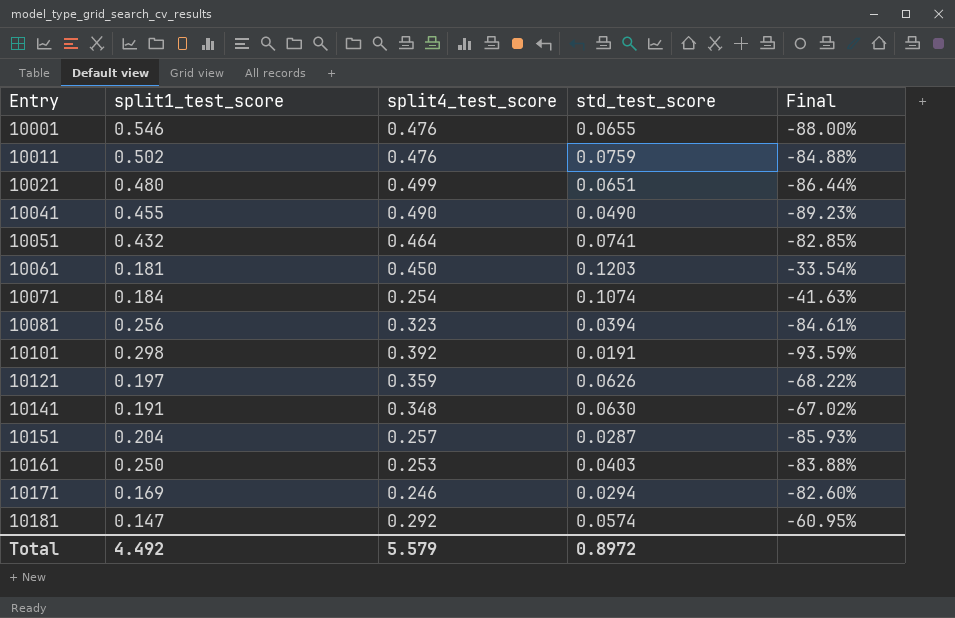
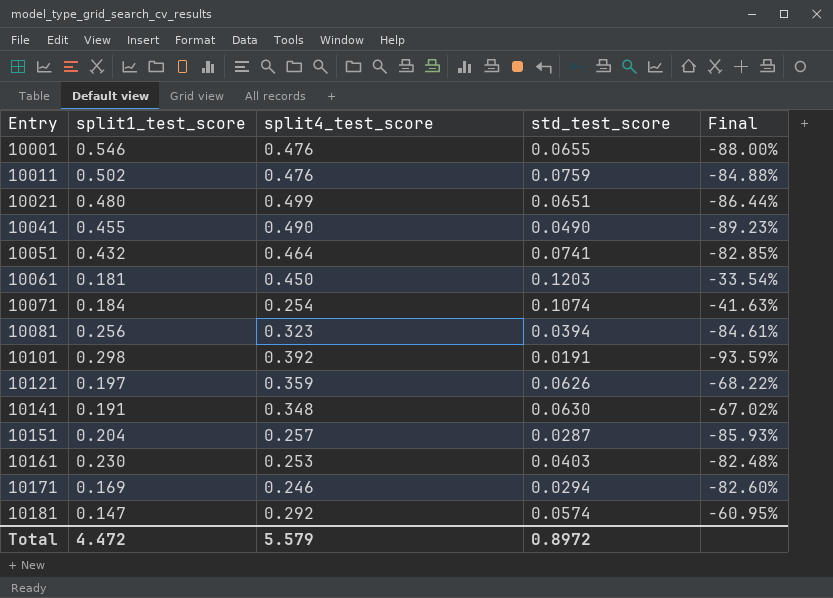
10161 | split1_test_score: 0.250 -> 0.230
10161 | Final: -83.88% -> -82.48%
Total | split1_test_score: 4.492 -> 4.472

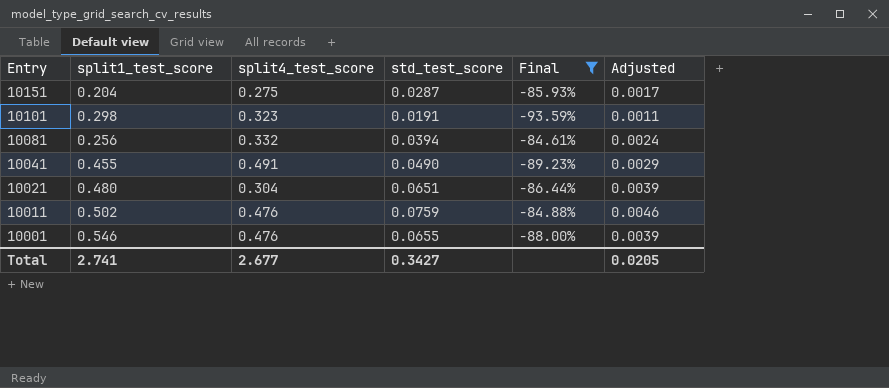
filter: none -> Final <= -84.61%
row order: Entry ascending -> Entry descending
column Adjusted | formula: none -> [std_test_score] * 0.06
10151 | split4_test_score: 0.257 -> 0.275
10101 | split4_test_score: 0.392 -> 0.323
10081 | split4_test_score: 0.323 -> 0.332
10041 | split4_test_score: 0.490 -> 0.491
10021 | split4_test_score: 0.499 -> 0.304
Total | split1_test_score: 4.472 -> 2.741
Total | split4_test_score: 5.579 -> 2.677
Total | std_test_score: 0.8972 -> 0.3427

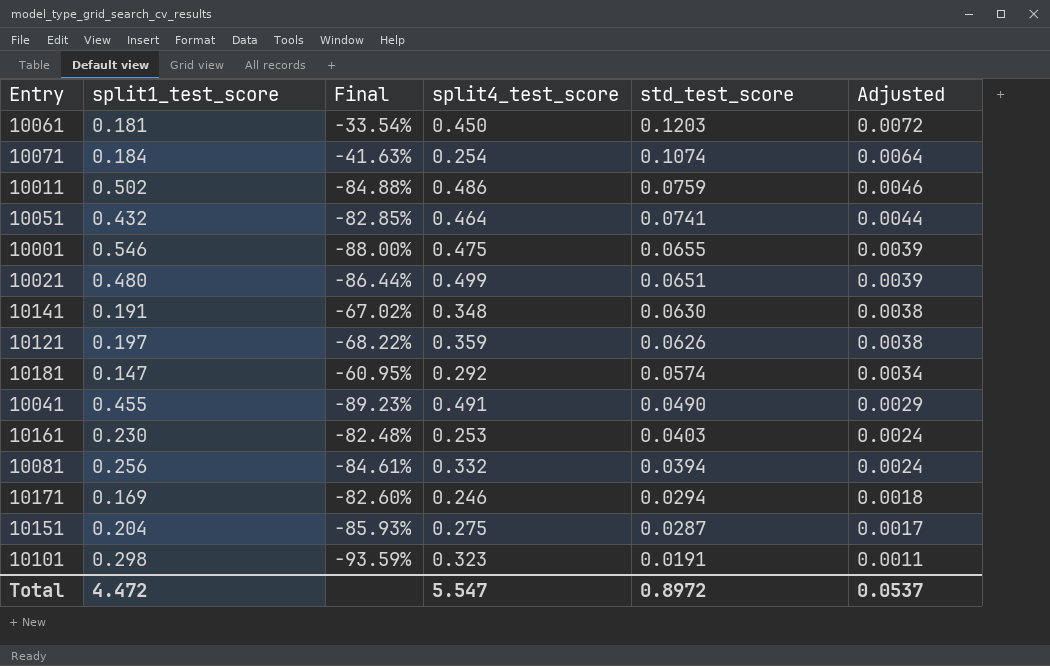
filter: Final <= -84.61% -> none
row order: Entry descending -> std_test_score descending
column Final | position: 5 -> 3
10011 | split4_test_score: 0.476 -> 0.486
10001 | split4_test_score: 0.476 -> 0.475
10021 | split4_test_score: 0.304 -> 0.499
Total | split1_test_score: 2.741 -> 4.472
Total | split4_test_score: 2.677 -> 5.547
Total | std_test_score: 0.3427 -> 0.8972
Total | Adjusted: 0.0205 -> 0.0537

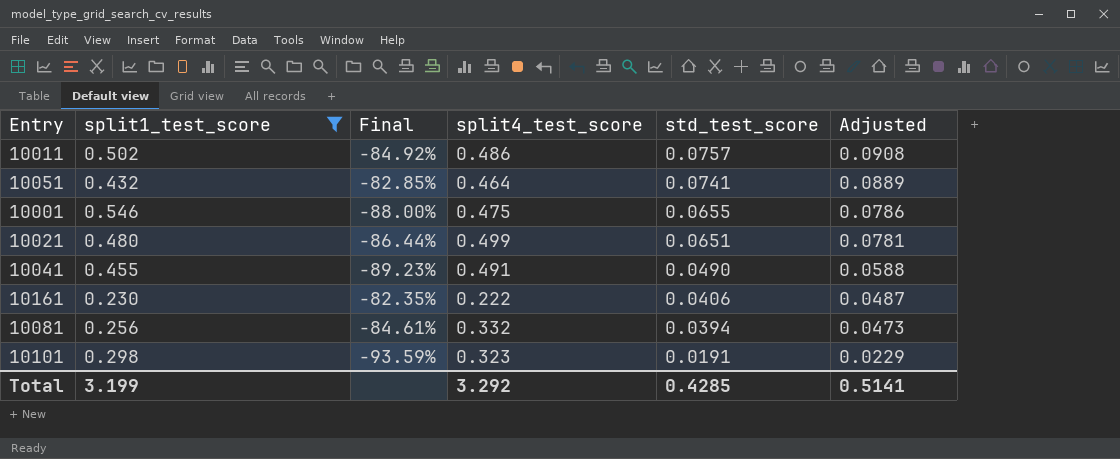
filter: none -> split1_test_score >= 0.230
column Adjusted | formula: [std_test_score] * 0.06 -> [std_test_score] * 1.2
10011 | Final: -84.88% -> -84.92%
10011 | std_test_score: 0.0759 -> 0.0757
10161 | Final: -82.48% -> -82.35%
10161 | split4_test_score: 0.253 -> 0.222
10161 | std_test_score: 0.0403 -> 0.0406
Total | split1_test_score: 4.472 -> 3.199
Total | split4_test_score: 5.547 -> 3.292
Total | std_test_score: 0.8972 -> 0.4285
Total | Adjusted: 0.0537 -> 0.5141

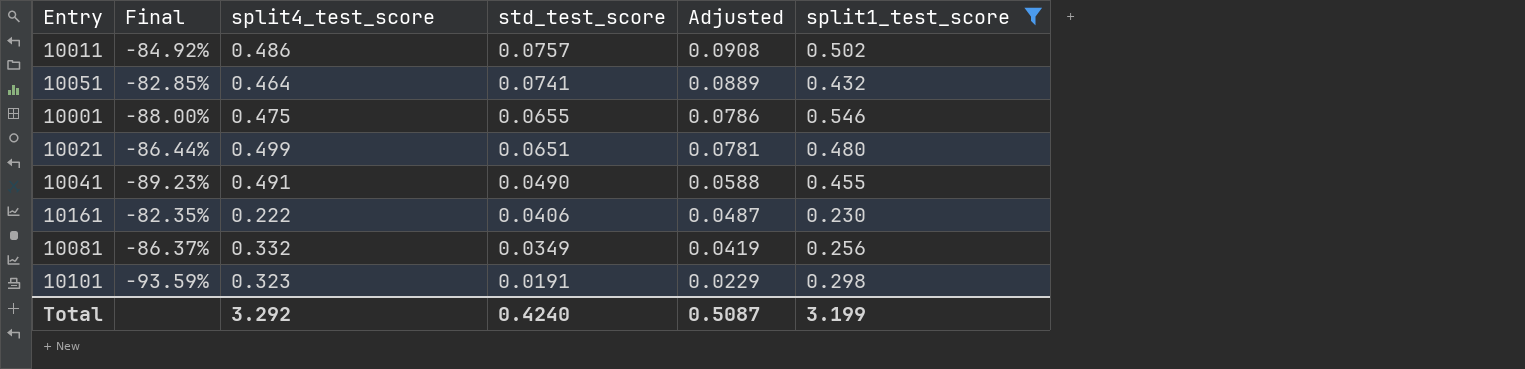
column split1_test_score | position: 2 -> 6
10081 | Final: -84.61% -> -86.37%
10081 | std_test_score: 0.0394 -> 0.0349
10081 | Adjusted: 0.0473 -> 0.0419
Total | std_test_score: 0.4285 -> 0.4240
Total | Adjusted: 0.5141 -> 0.5087

